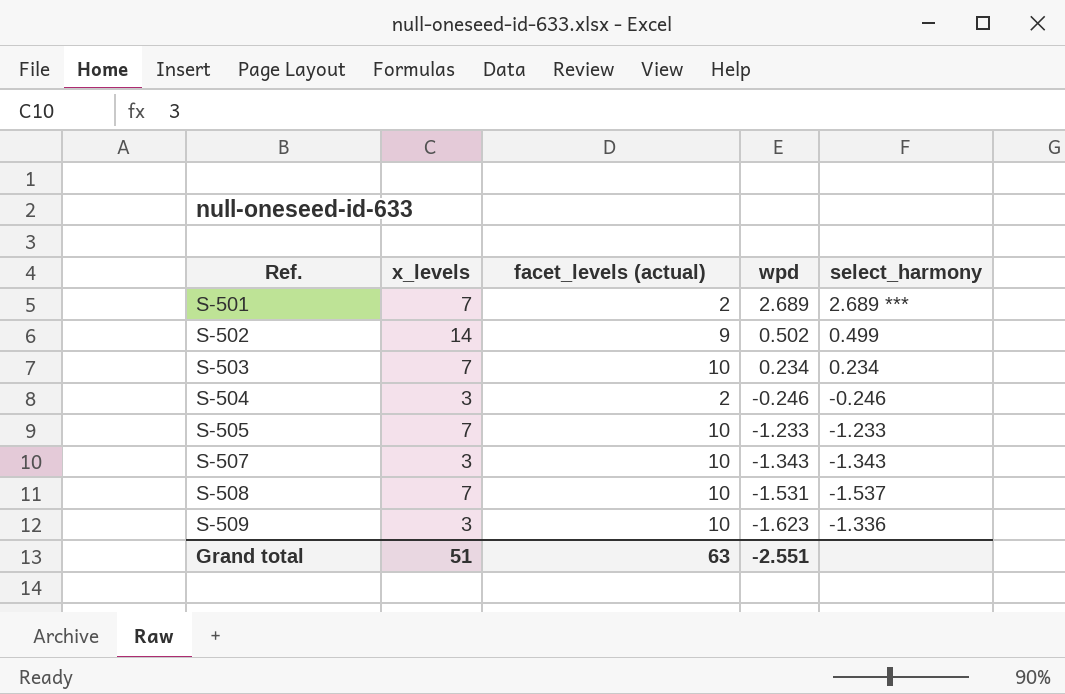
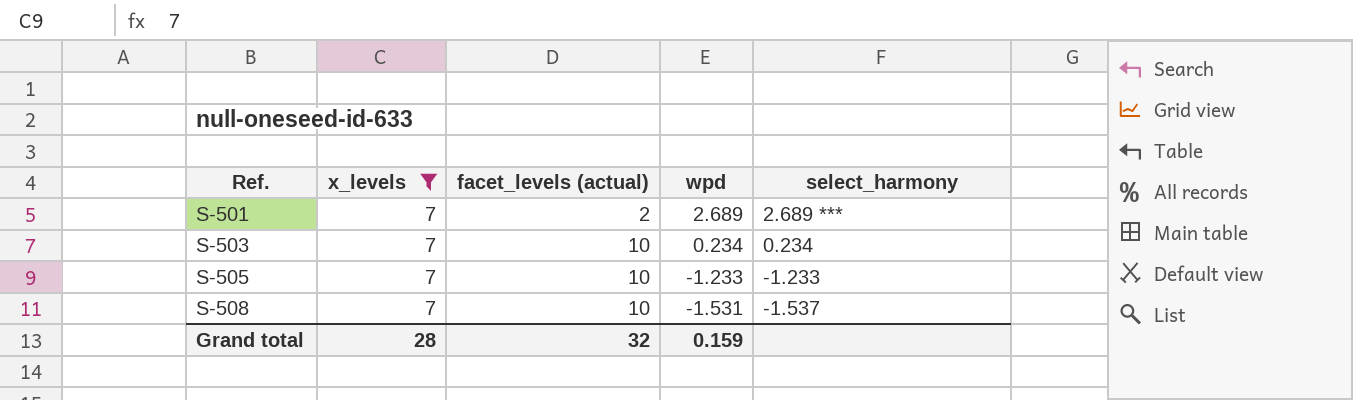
filter: none -> x_levels = 7
Grand total | x_levels: 51 -> 28
Grand total | facet_levels (actual): 63 -> 32
Grand total | wpd: -2.551 -> 0.159

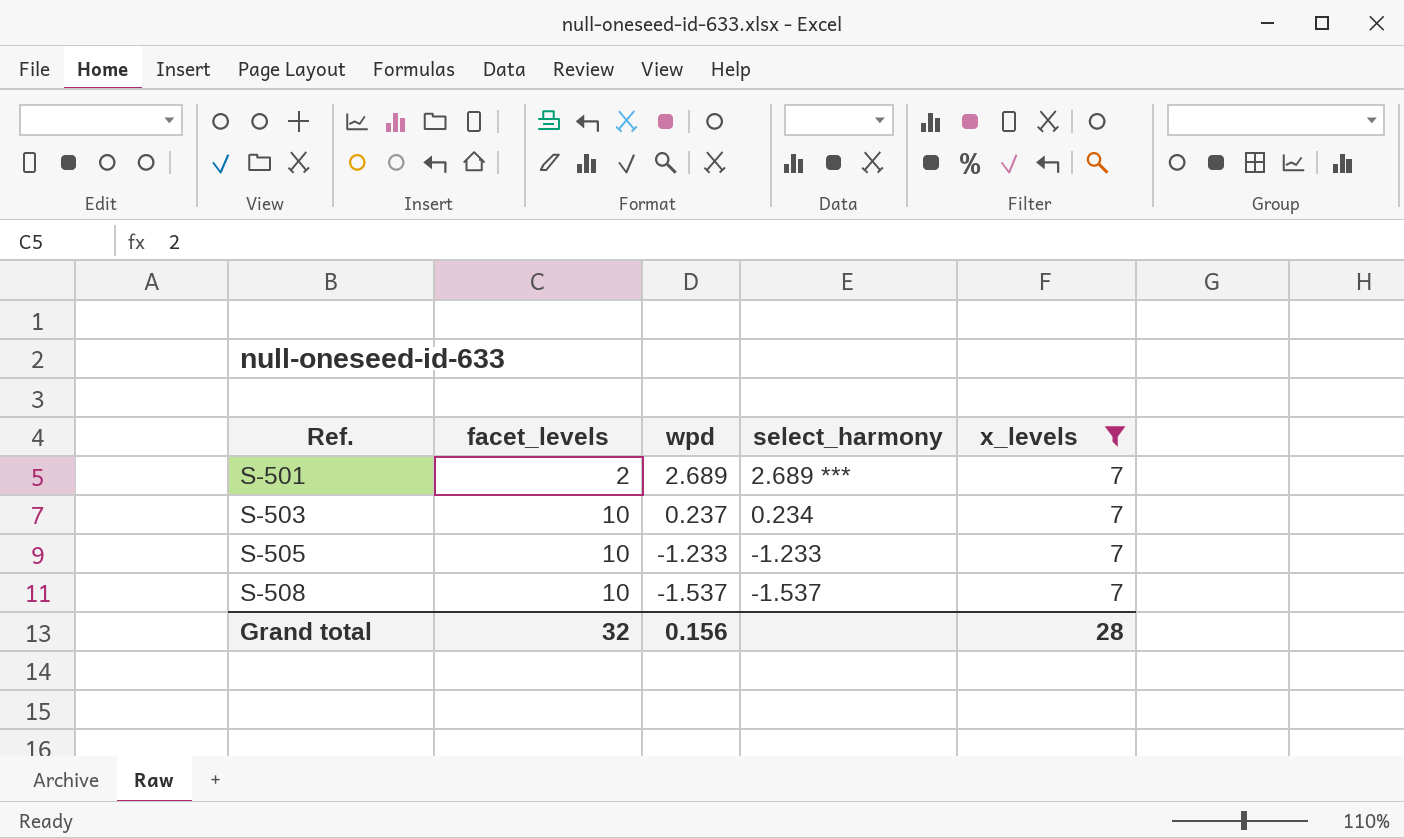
column name: facet_levels (actual) -> facet_levels
column x_levels | position: 2 -> 5
S-503 | wpd: 0.234 -> 0.237
S-508 | wpd: -1.531 -> -1.537
Grand total | wpd: 0.159 -> 0.156

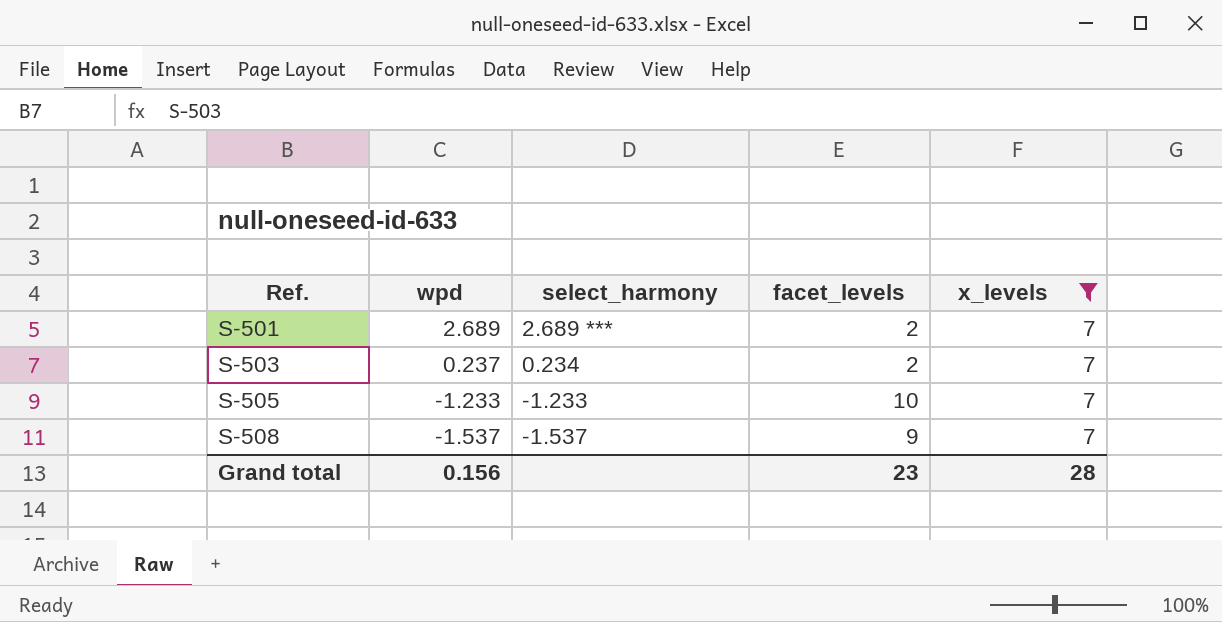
column facet_levels | position: 2 -> 4
S-503 | facet_levels: 10 -> 2
S-508 | facet_levels: 10 -> 9
Grand total | facet_levels: 32 -> 23

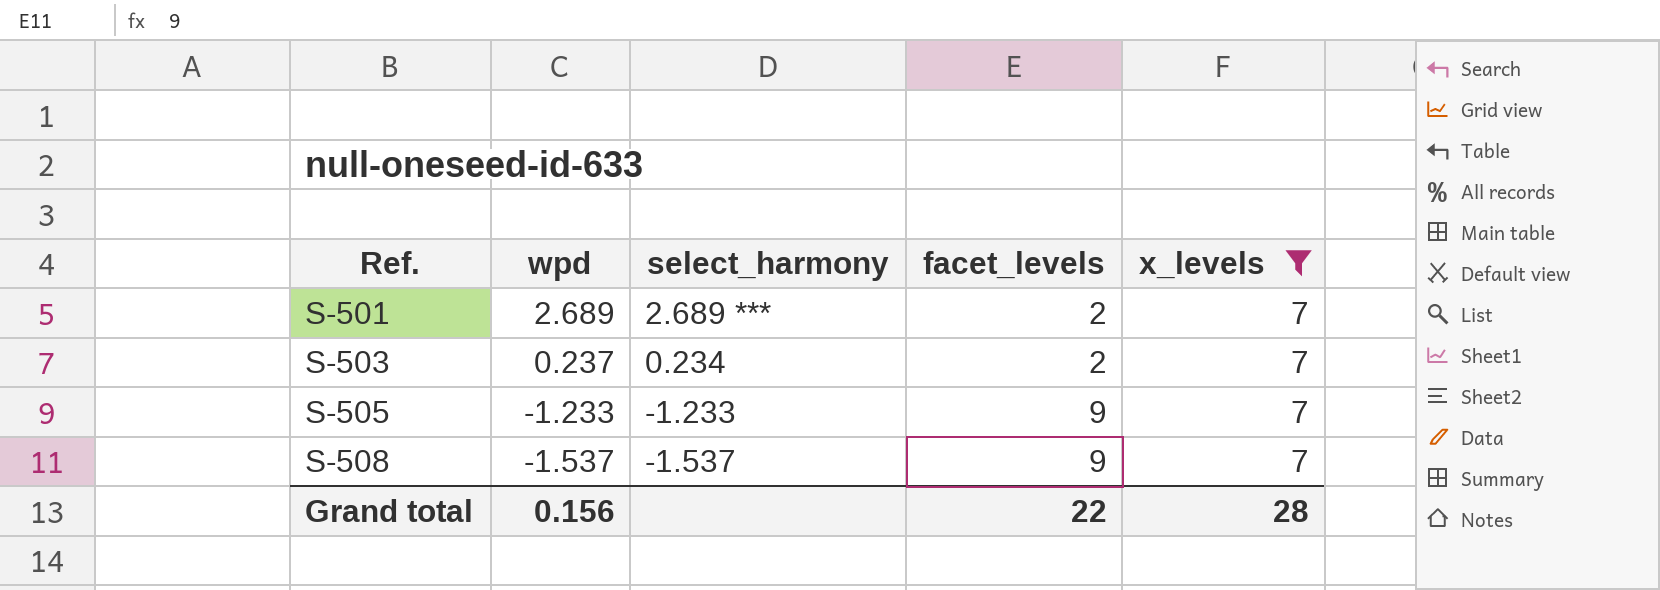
S-505 | facet_levels: 10 -> 9
Grand total | facet_levels: 23 -> 22

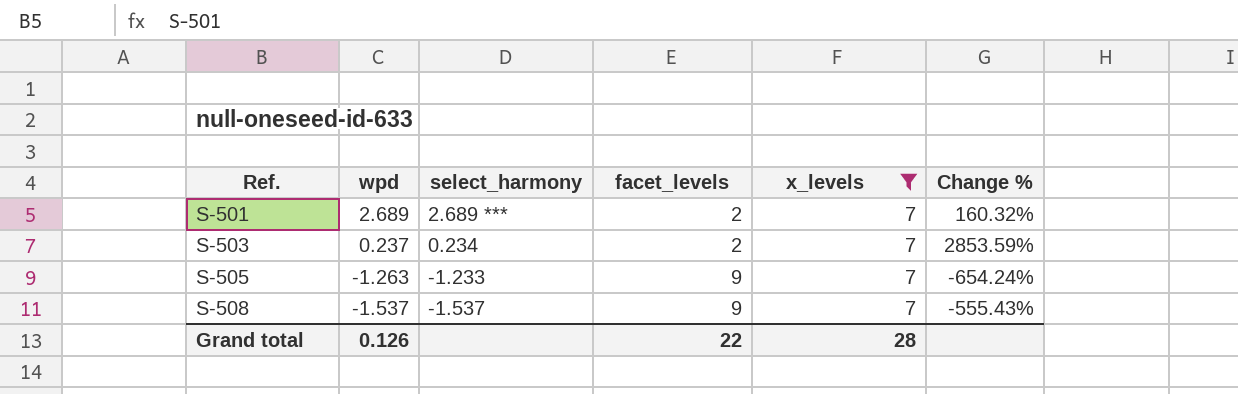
column Change % | formula: none -> ([x_levels] - [wpd]) / [wpd]
S-505 | wpd: -1.233 -> -1.263
Grand total | wpd: 0.156 -> 0.126

